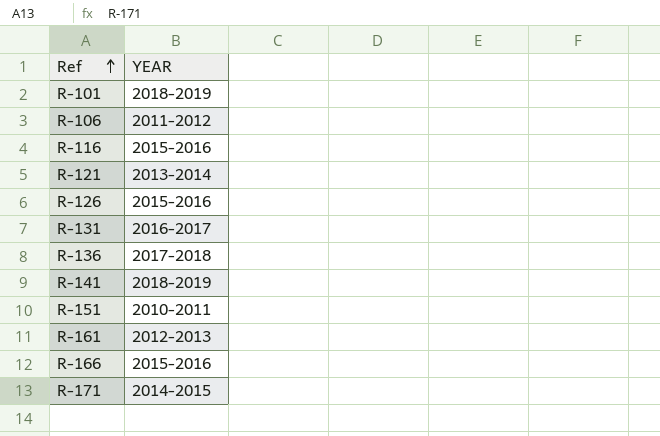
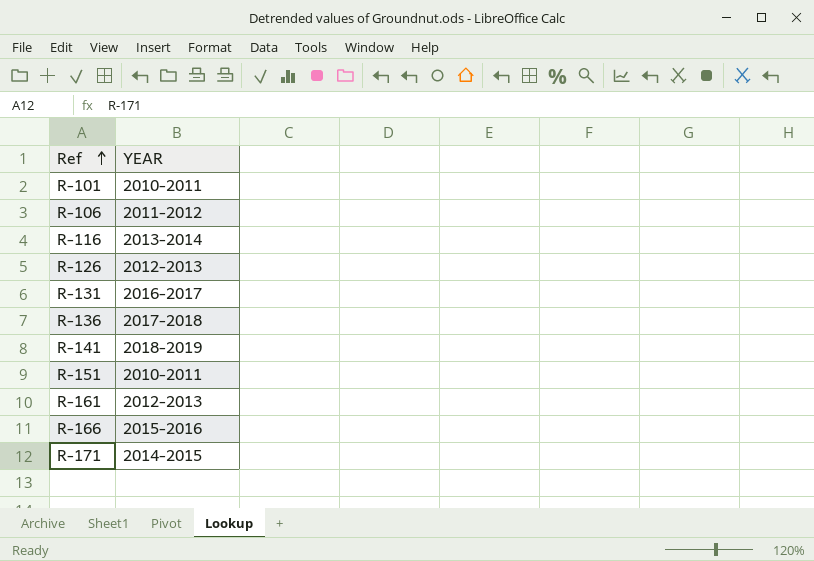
row R-121: 2013-2014 -> none
R-101 | YEAR: 2018-2019 -> 2010-2011
R-116 | YEAR: 2015-2016 -> 2013-2014
R-126 | YEAR: 2015-2016 -> 2012-2013

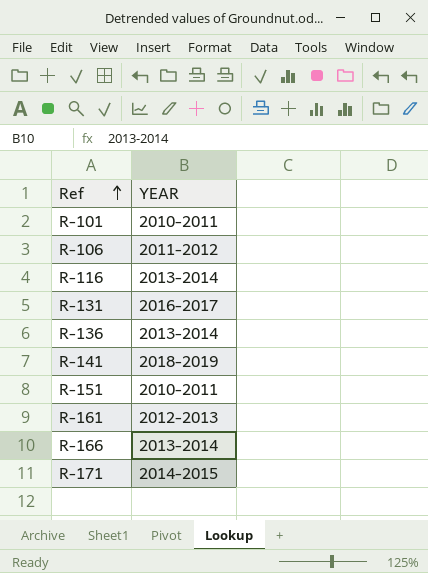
row R-126: 2012-2013 -> none
R-136 | YEAR: 2017-2018 -> 2013-2014
R-166 | YEAR: 2015-2016 -> 2013-2014

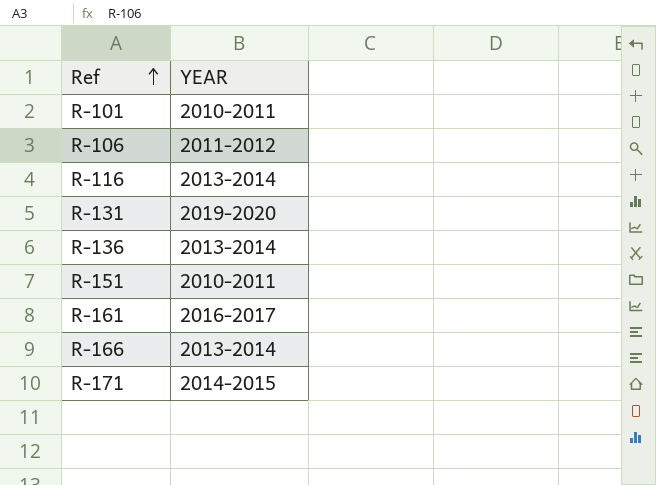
row R-141: 2018-2019 -> none
R-131 | YEAR: 2016-2017 -> 2019-2020
R-161 | YEAR: 2012-2013 -> 2016-2017

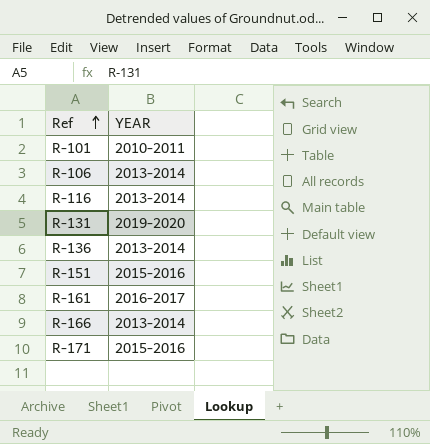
R-106 | YEAR: 2011-2012 -> 2013-2014
R-151 | YEAR: 2010-2011 -> 2015-2016
R-171 | YEAR: 2014-2015 -> 2015-2016

